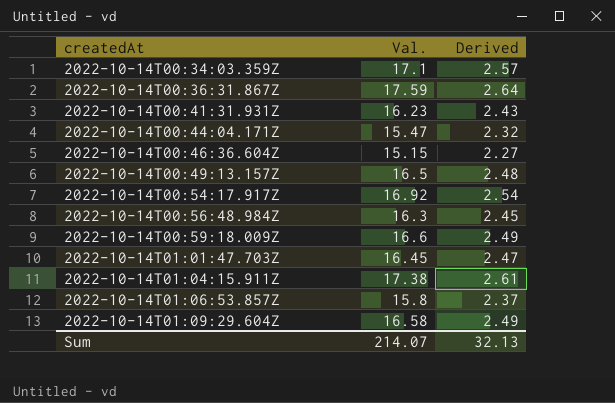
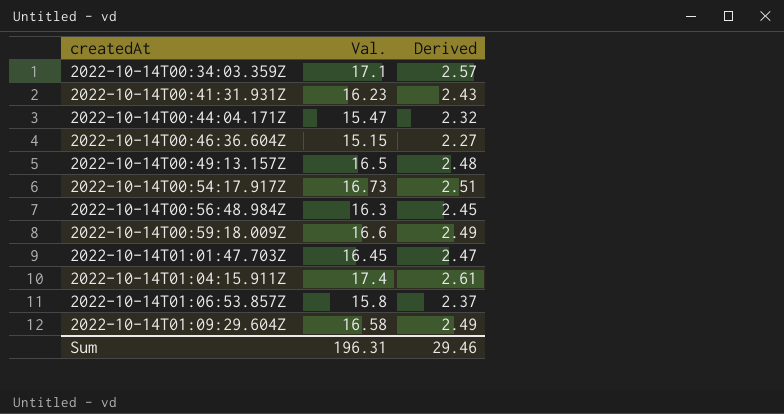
row 2022-10-14T00:36:31.867Z: 17.59 | 2.64 -> none
2022-10-14T00:54:17.917Z | Val.: 16.92 -> 16.73
2022-10-14T00:54:17.917Z | Derived: 2.54 -> 2.51
2022-10-14T01:04:15.911Z | Val.: 17.38 -> 17.4
Sum | Val.: 214.07 -> 196.31
Sum | Derived: 32.13 -> 29.46

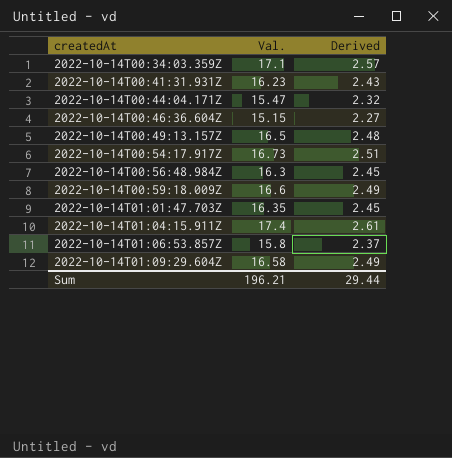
2022-10-14T01:01:47.703Z | Val.: 16.45 -> 16.35
2022-10-14T01:01:47.703Z | Derived: 2.47 -> 2.45
Sum | Val.: 196.31 -> 196.21
Sum | Derived: 29.46 -> 29.44

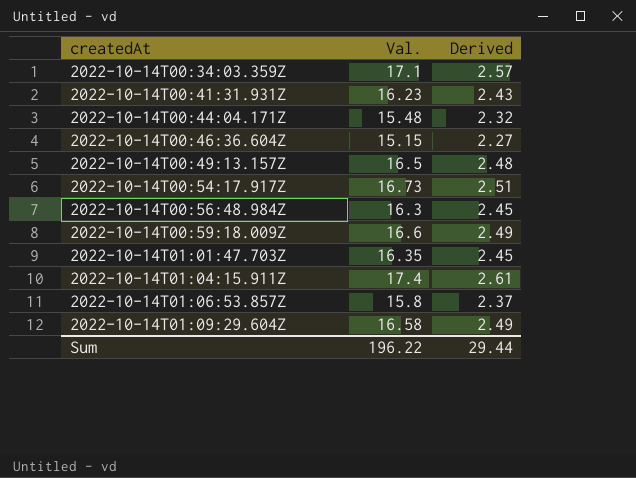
2022-10-14T00:44:04.171Z | Val.: 15.47 -> 15.48
Sum | Val.: 196.21 -> 196.22

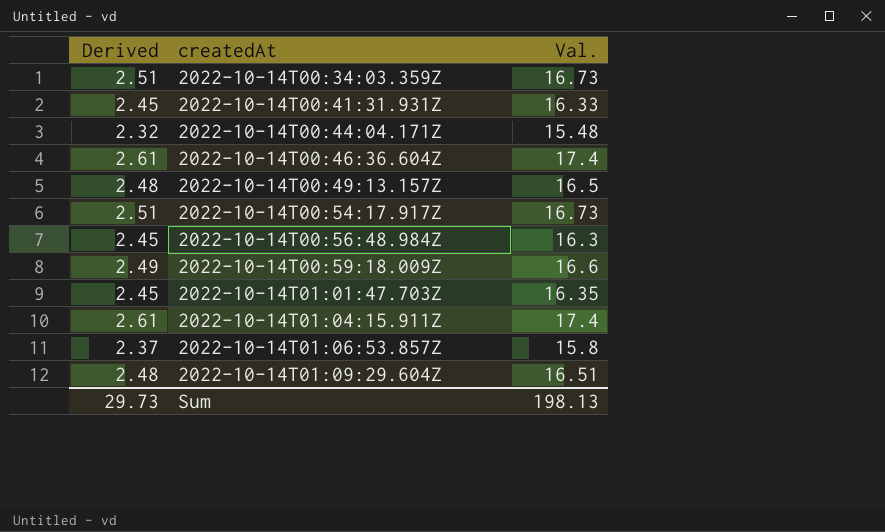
column Derived | position: 3 -> 1
2022-10-14T00:34:03.359Z | Derived: 2.57 -> 2.51
2022-10-14T00:34:03.359Z | Val.: 17.1 -> 16.73
2022-10-14T00:41:31.931Z | Derived: 2.43 -> 2.45
2022-10-14T00:41:31.931Z | Val.: 16.23 -> 16.33
2022-10-14T00:46:36.604Z | Derived: 2.27 -> 2.61
2022-10-14T00:46:36.604Z | Val.: 15.15 -> 17.4
2022-10-14T01:09:29.604Z | Derived: 2.49 -> 2.48
2022-10-14T01:09:29.604Z | Val.: 16.58 -> 16.51
Sum | Derived: 29.44 -> 29.73
Sum | Val.: 196.22 -> 198.13

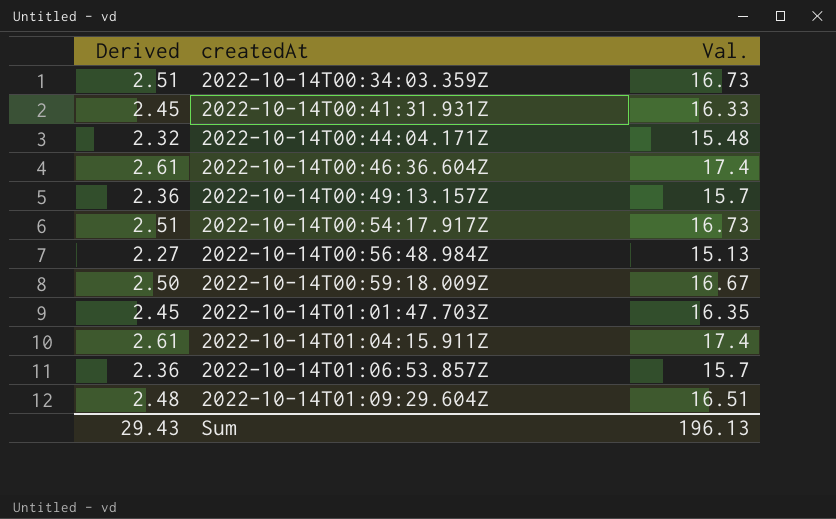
2022-10-14T00:49:13.157Z | Derived: 2.48 -> 2.36
2022-10-14T00:49:13.157Z | Val.: 16.5 -> 15.7
2022-10-14T00:56:48.984Z | Derived: 2.45 -> 2.27
2022-10-14T00:56:48.984Z | Val.: 16.3 -> 15.13
2022-10-14T00:59:18.009Z | Derived: 2.49 -> 2.50
2022-10-14T00:59:18.009Z | Val.: 16.6 -> 16.67
2022-10-14T01:06:53.857Z | Derived: 2.37 -> 2.36
2022-10-14T01:06:53.857Z | Val.: 15.8 -> 15.7
Sum | Derived: 29.73 -> 29.43
Sum | Val.: 198.13 -> 196.13

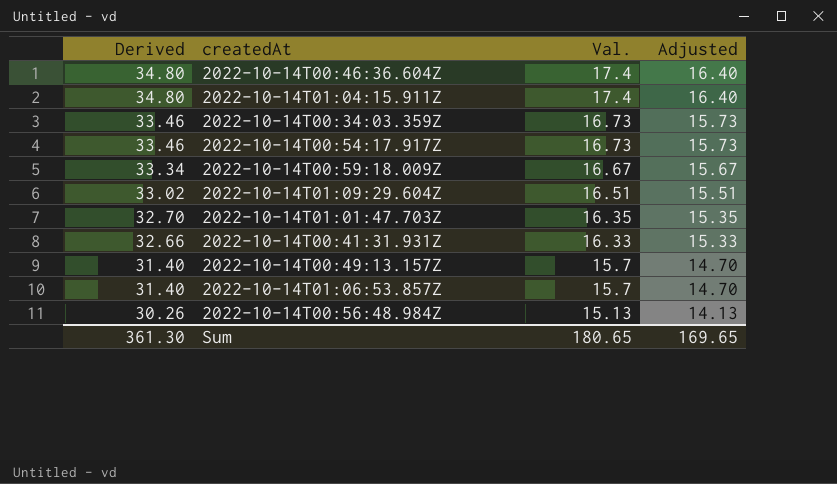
row order: createdAt ascending -> Derived descending
column Derived | formula: [Val.] * 0.15 -> [Val.] * 2
column Adjusted | formula: none -> [Val.] - 1
row 2022-10-14T00:44:04.171Z: 2.32 | 15.48 -> none
Sum | Derived: 29.43 -> 361.30
Sum | Val.: 196.13 -> 180.65

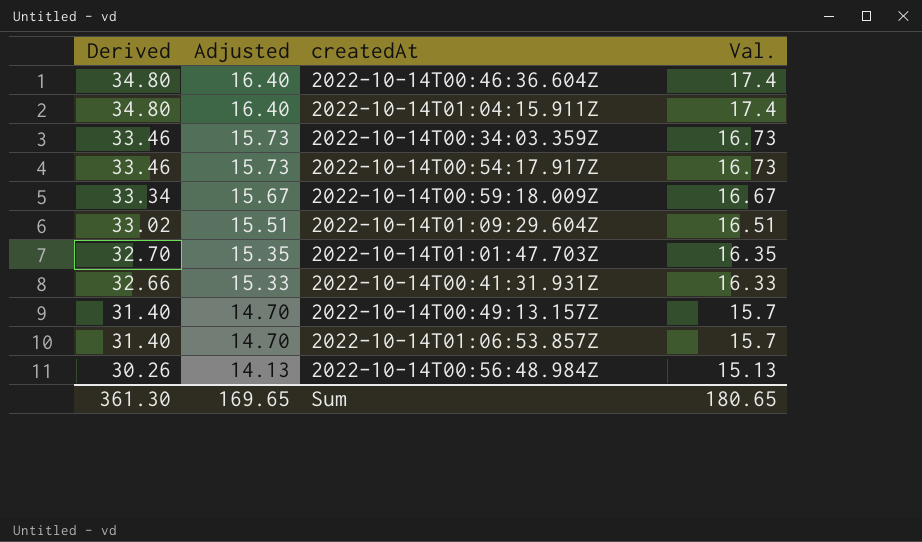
column Adjusted | position: 4 -> 2

